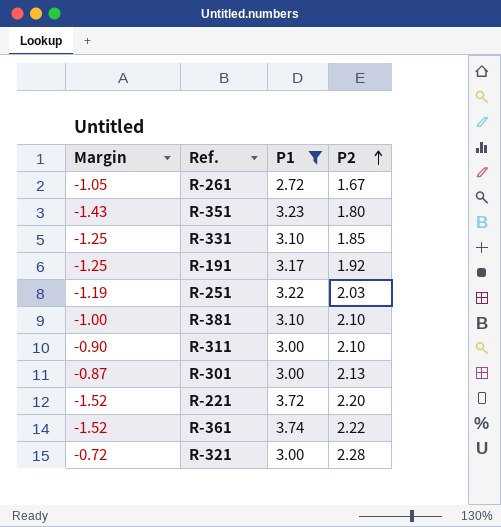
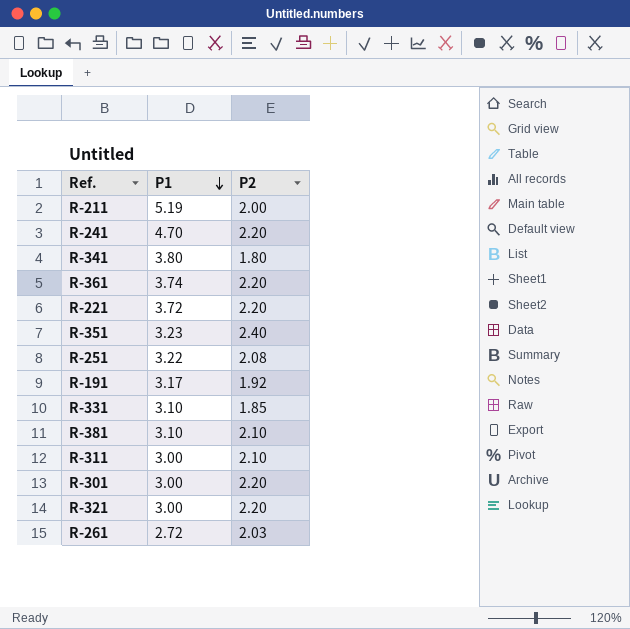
filter: P1 <= 3.74 -> none
row order: P2 ascending -> P1 descending
column Margin | formula: [P2] - [P1] -> none
R-361 | P2: 2.22 -> 2.20
R-351 | P2: 1.80 -> 2.40
R-251 | P2: 2.03 -> 2.08
R-301 | P2: 2.13 -> 2.20
R-321 | P2: 2.28 -> 2.20
R-261 | P2: 1.67 -> 2.03

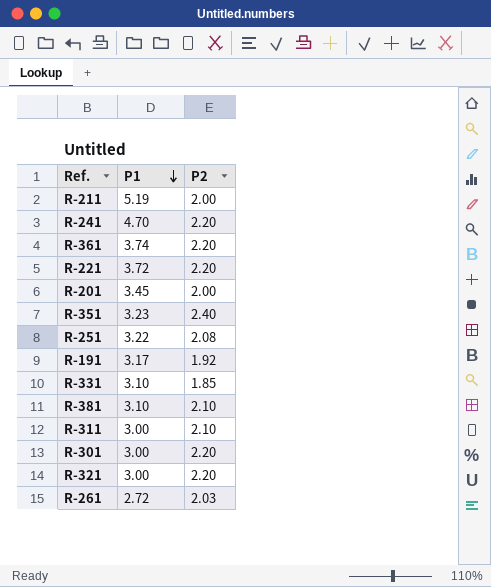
row R-341: 3.80 | 1.80 -> none
row R-201: none -> 3.45 | 2.00

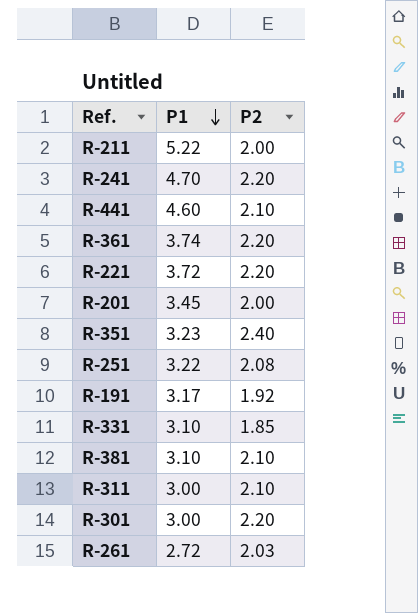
row R-321: 3.00 | 2.20 -> none
R-211 | P1: 5.19 -> 5.22
row R-441: none -> 4.60 | 2.10

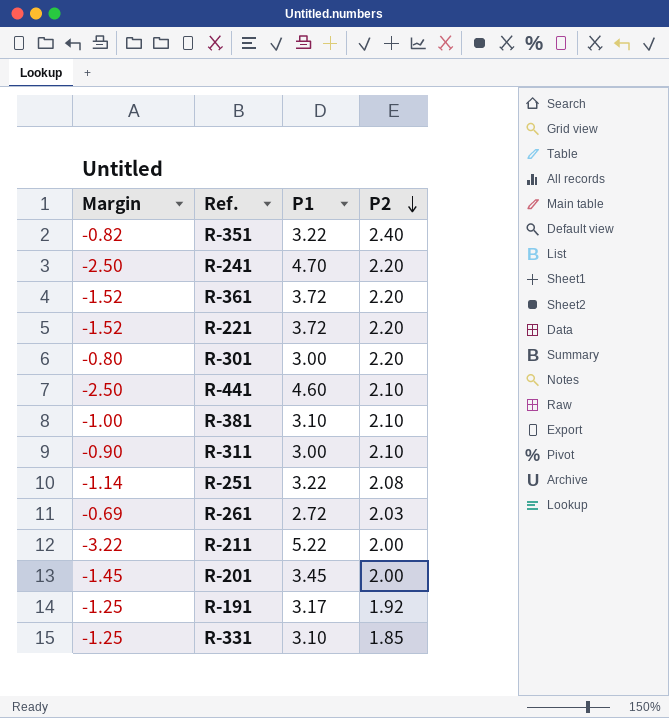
row order: P1 descending -> P2 descending
column Margin | formula: none -> [P2] - [P1]
R-351 | P1: 3.23 -> 3.22
R-361 | P1: 3.74 -> 3.72

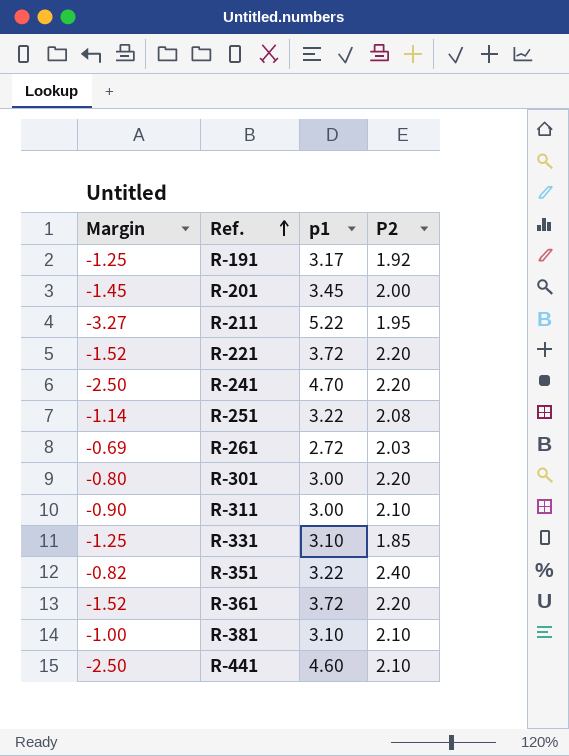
row order: P2 descending -> Ref. ascending
column name: P1 -> p1
R-211 | Margin: -3.22 -> -3.27
R-211 | P2: 2.00 -> 1.95

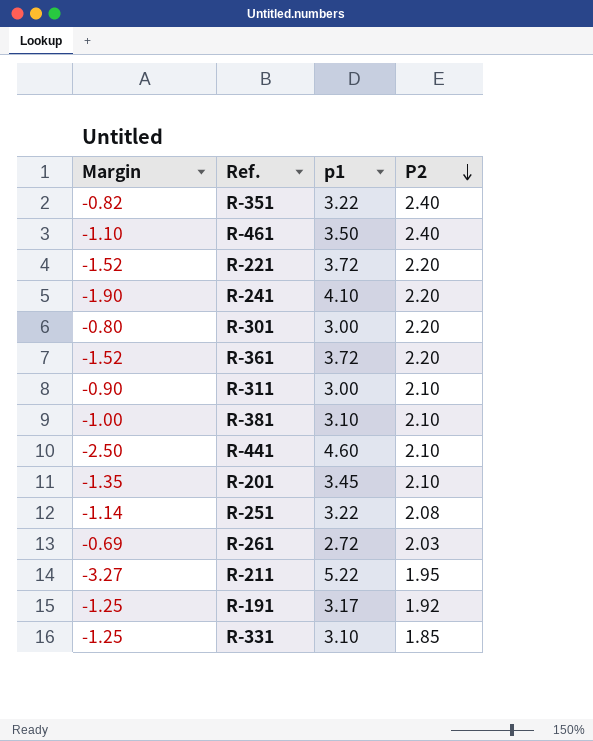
row order: Ref. ascending -> P2 descending
row R-461: none -> -1.10 | 3.50 | 2.40
R-241 | Margin: -2.50 -> -1.90
R-241 | p1: 4.70 -> 4.10
R-201 | Margin: -1.45 -> -1.35
R-201 | P2: 2.00 -> 2.10

